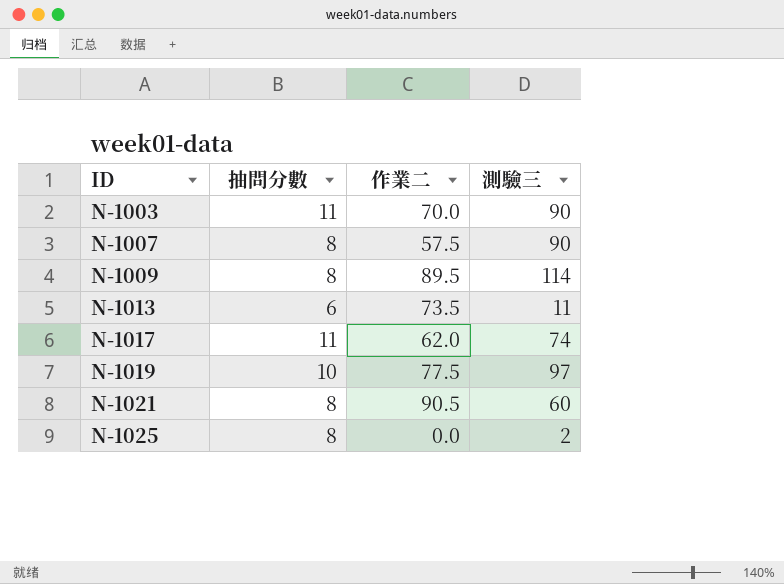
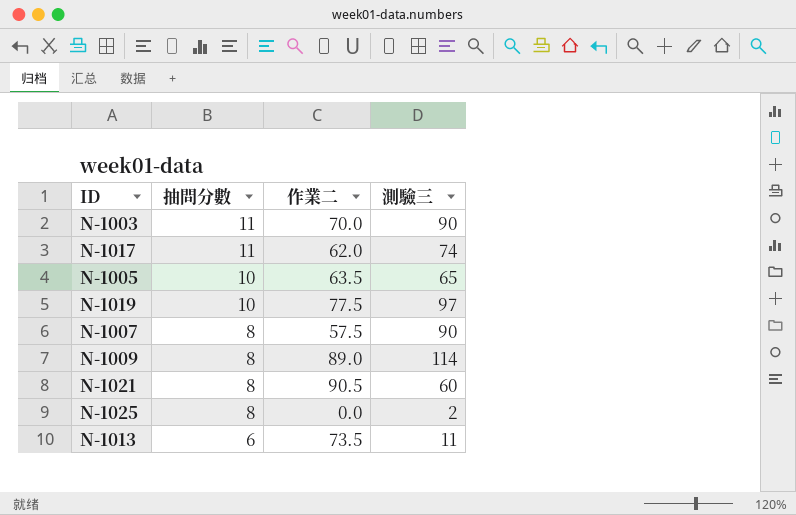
row order: ID ascending -> 抽問分數 descending
row N-1005: none -> 10 | 63.5 | 65
N-1009 | 作業二: 89.5 -> 89.0

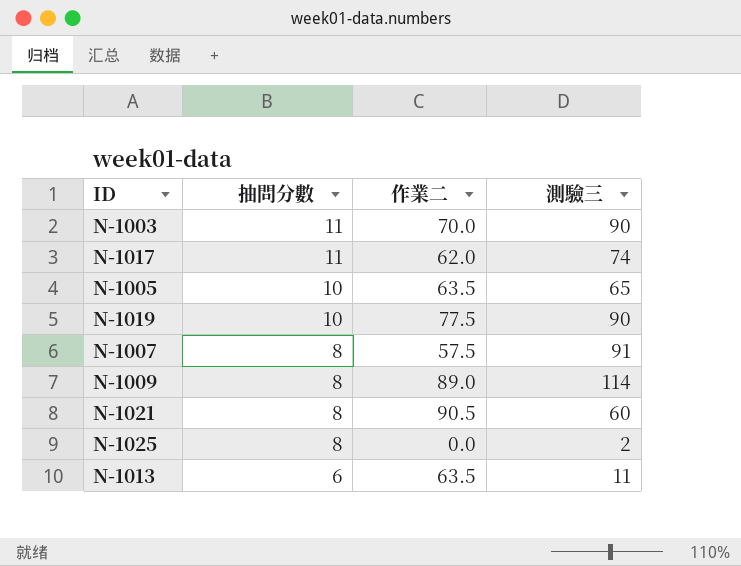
N-1019 | 測驗三: 97 -> 90
N-1007 | 測驗三: 90 -> 91
N-1013 | 作業二: 73.5 -> 63.5

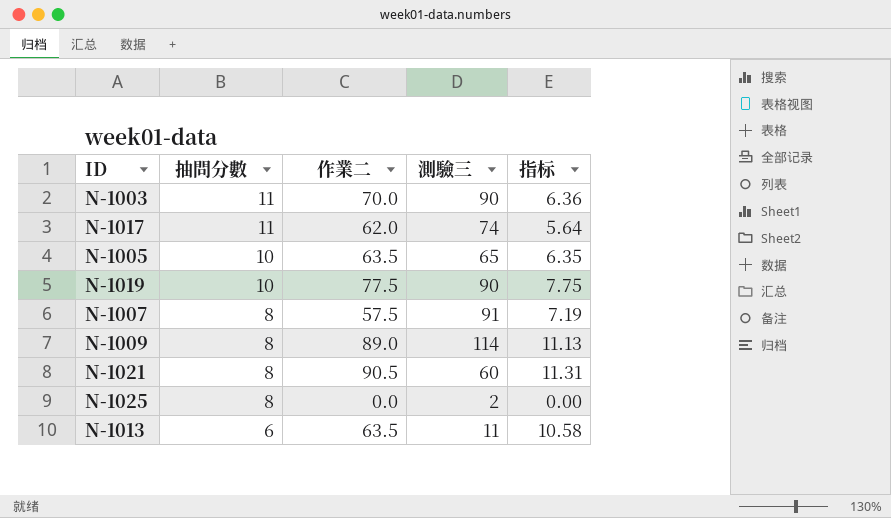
column 指标 | formula: none -> [作業二] / [抽問分數]

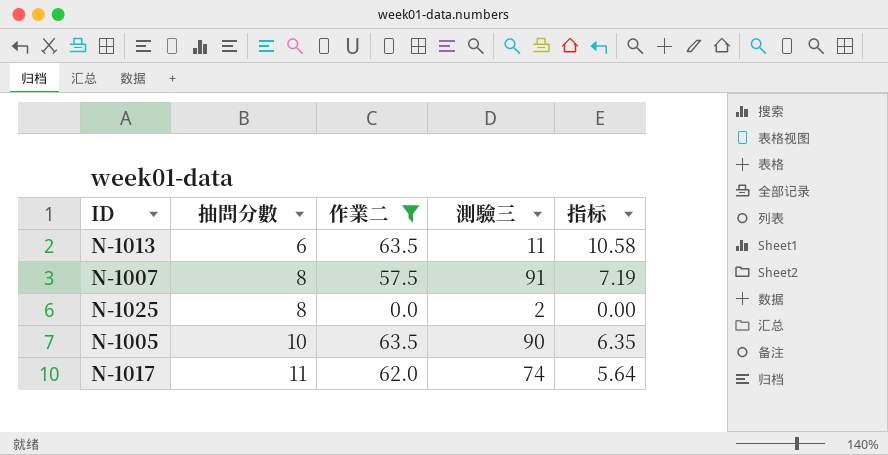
filter: none -> 作業二 <= 63.5
row order: 抽問分數 descending -> 抽問分數 ascending
N-1005 | 測驗三: 65 -> 90

